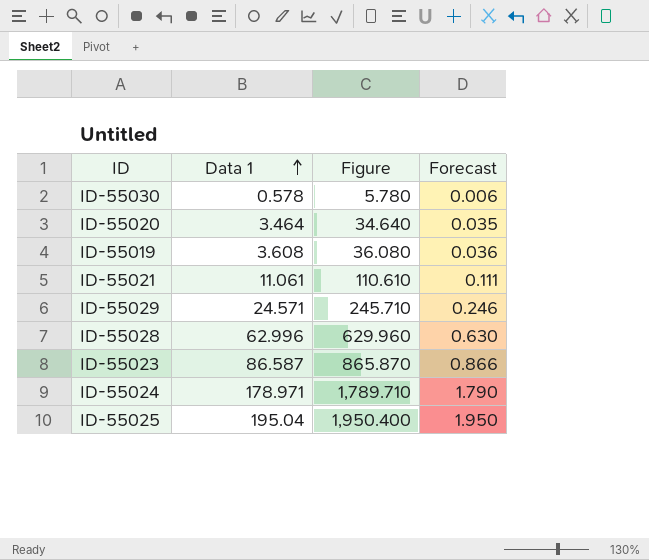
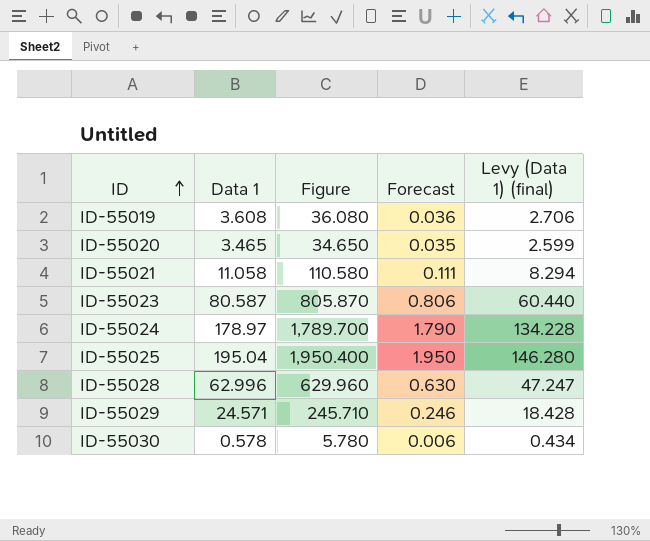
row order: Data 1 ascending -> ID ascending
column Levy (Data 1) (final) | formula: none -> [Data 1] * 0.75
ID-55020 | Data 1: 3.464 -> 3.465
ID-55020 | Figure: 34.640 -> 34.650
ID-55021 | Data 1: 11.061 -> 11.058
ID-55021 | Figure: 110.610 -> 110.580
ID-55023 | Data 1: 86.587 -> 80.587
ID-55023 | Figure: 865.870 -> 805.870
ID-55023 | Forecast: 0.866 -> 0.806
ID-55024 | Data 1: 178.971 -> 178.97
ID-55024 | Figure: 1,789.710 -> 1,789.700

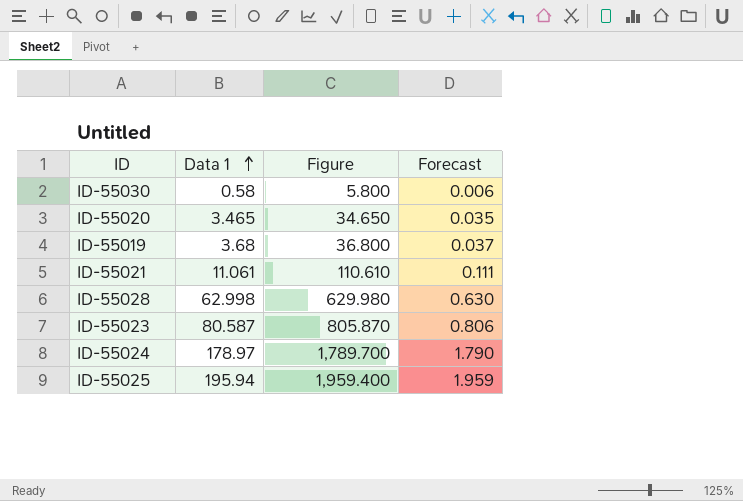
row order: ID ascending -> Data 1 ascending
column Levy (Data 1) (final) | formula: [Data 1] * 0.75 -> none
row ID-55029: 24.571 | 245.710 | 0.246 | 18.428 -> none
ID-55030 | Data 1: 0.578 -> 0.58
ID-55030 | Figure: 5.780 -> 5.800
ID-55019 | Data 1: 3.608 -> 3.68
ID-55019 | Figure: 36.080 -> 36.800
ID-55019 | Forecast: 0.036 -> 0.037
ID-55021 | Data 1: 11.058 -> 11.061
ID-55021 | Figure: 110.580 -> 110.610
ID-55028 | Data 1: 62.996 -> 62.998
ID-55028 | Figure: 629.960 -> 629.980
ID-55025 | Data 1: 195.04 -> 195.94
ID-55025 | Figure: 1,950.400 -> 1,959.400
ID-55025 | Forecast: 1.950 -> 1.959

